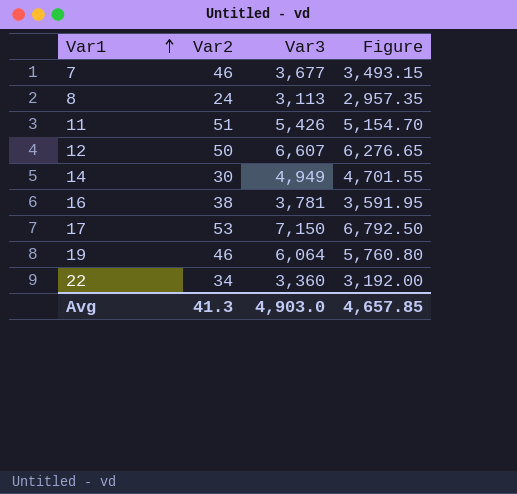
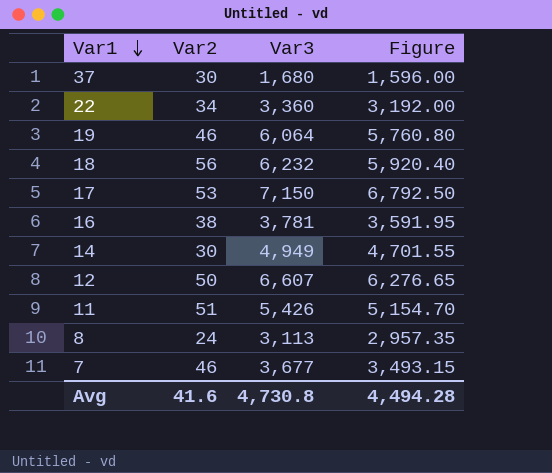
row order: Var1 ascending -> Var1 descending
row 37: none -> 30 | 1,680 | 1,596.00
row 18: none -> 56 | 6,232 | 5,920.40
Avg | Var2: 41.3 -> 41.6
Avg | Var3: 4,903.0 -> 4,730.8
Avg | Figure: 4,657.85 -> 4,494.28

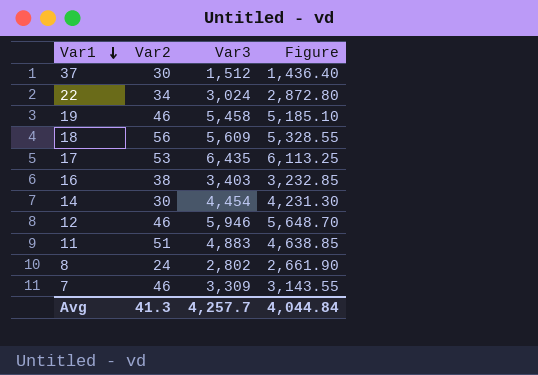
37 | Var3: 1,680 -> 1,512
37 | Figure: 1,596.00 -> 1,436.40
22 | Var3: 3,360 -> 3,024
22 | Figure: 3,192.00 -> 2,872.80
19 | Var3: 6,064 -> 5,458
19 | Figure: 5,760.80 -> 5,185.10
18 | Var3: 6,232 -> 5,609
18 | Figure: 5,920.40 -> 5,328.55
17 | Var3: 7,150 -> 6,435
17 | Figure: 6,792.50 -> 6,113.25
16 | Var3: 3,781 -> 3,403
16 | Figure: 3,591.95 -> 3,232.85
14 | Var3: 4,949 -> 4,454
14 | Figure: 4,701.55 -> 4,231.30
12 | Var2: 50 -> 46
12 | Var3: 6,607 -> 5,946
12 | Figure: 6,276.65 -> 5,648.70
11 | Var3: 5,426 -> 4,883
11 | Figure: 5,154.70 -> 4,638.85
8 | Var3: 3,113 -> 2,802
8 | Figure: 2,957.35 -> 2,661.90
7 | Var3: 3,677 -> 3,309
7 | Figure: 3,493.15 -> 3,143.55
Avg | Var2: 41.6 -> 41.3
Avg | Var3: 4,730.8 -> 4,257.7
Avg | Figure: 4,494.28 -> 4,044.84

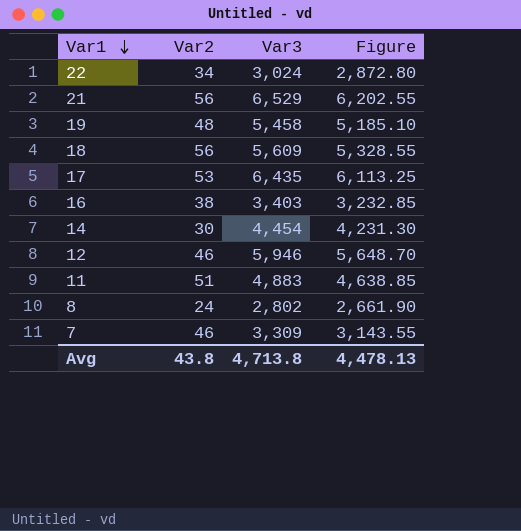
row 37: 30 | 1,512 | 1,436.40 -> none
row 21: none -> 56 | 6,529 | 6,202.55
19 | Var2: 46 -> 48
Avg | Var2: 41.3 -> 43.8
Avg | Var3: 4,257.7 -> 4,713.8
Avg | Figure: 4,044.84 -> 4,478.13

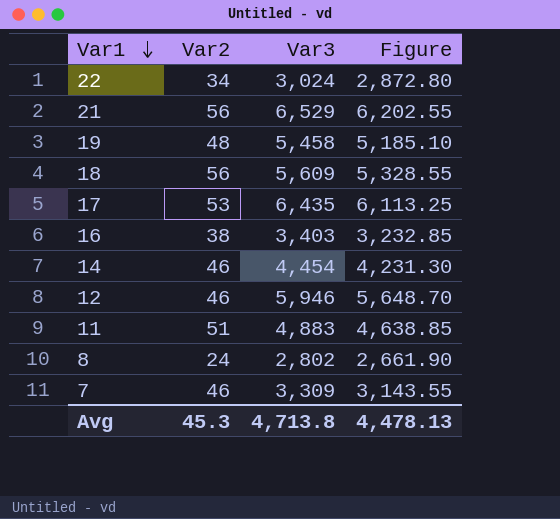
14 | Var2: 30 -> 46
Avg | Var2: 43.8 -> 45.3

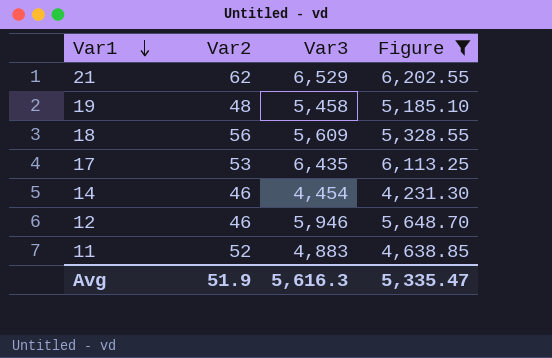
filter: none -> Figure >= 4,231.30
21 | Var2: 56 -> 62
11 | Var2: 51 -> 52
Avg | Var2: 45.3 -> 51.9
Avg | Var3: 4,713.8 -> 5,616.3
Avg | Figure: 4,478.13 -> 5,335.47

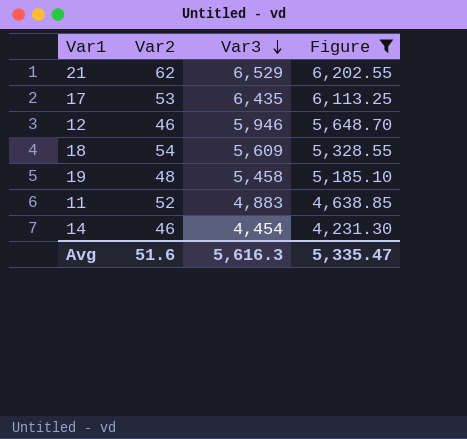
row order: Var1 descending -> Var3 descending
18 | Var2: 56 -> 54
Avg | Var2: 51.9 -> 51.6

